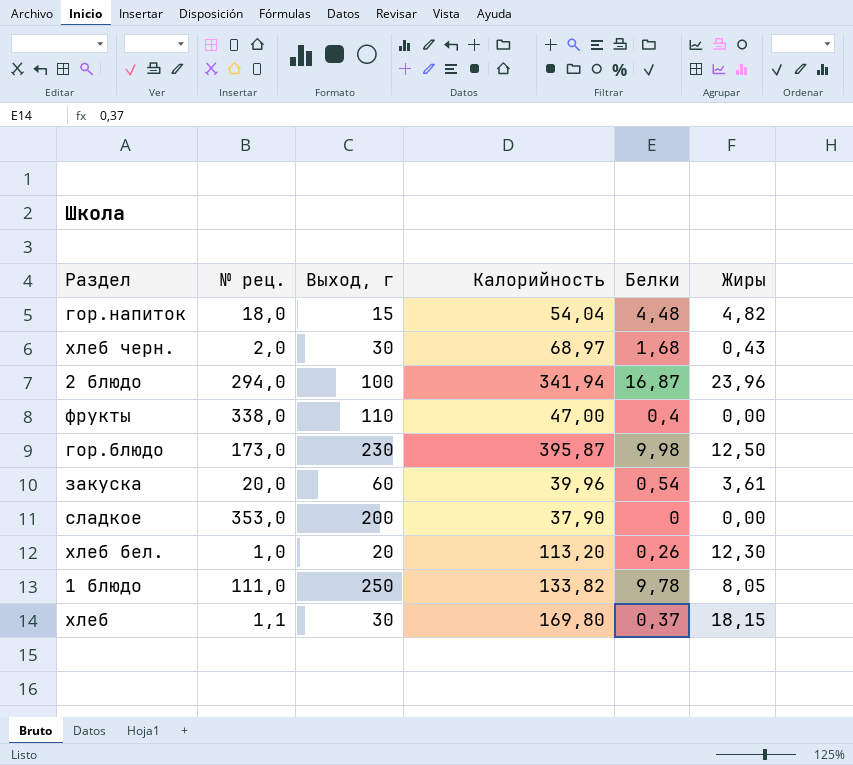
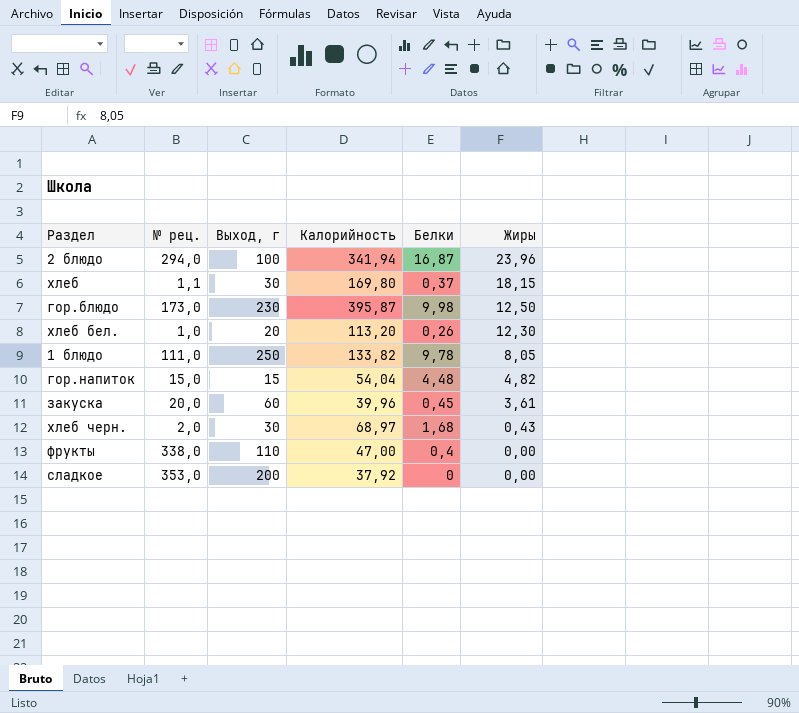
row order: none -> Жиры descending
гор.напиток | № рец.: 18,0 -> 15,0
закуска | Белки: 0,54 -> 0,45
сладкое | Калорийность: 37,90 -> 37,92

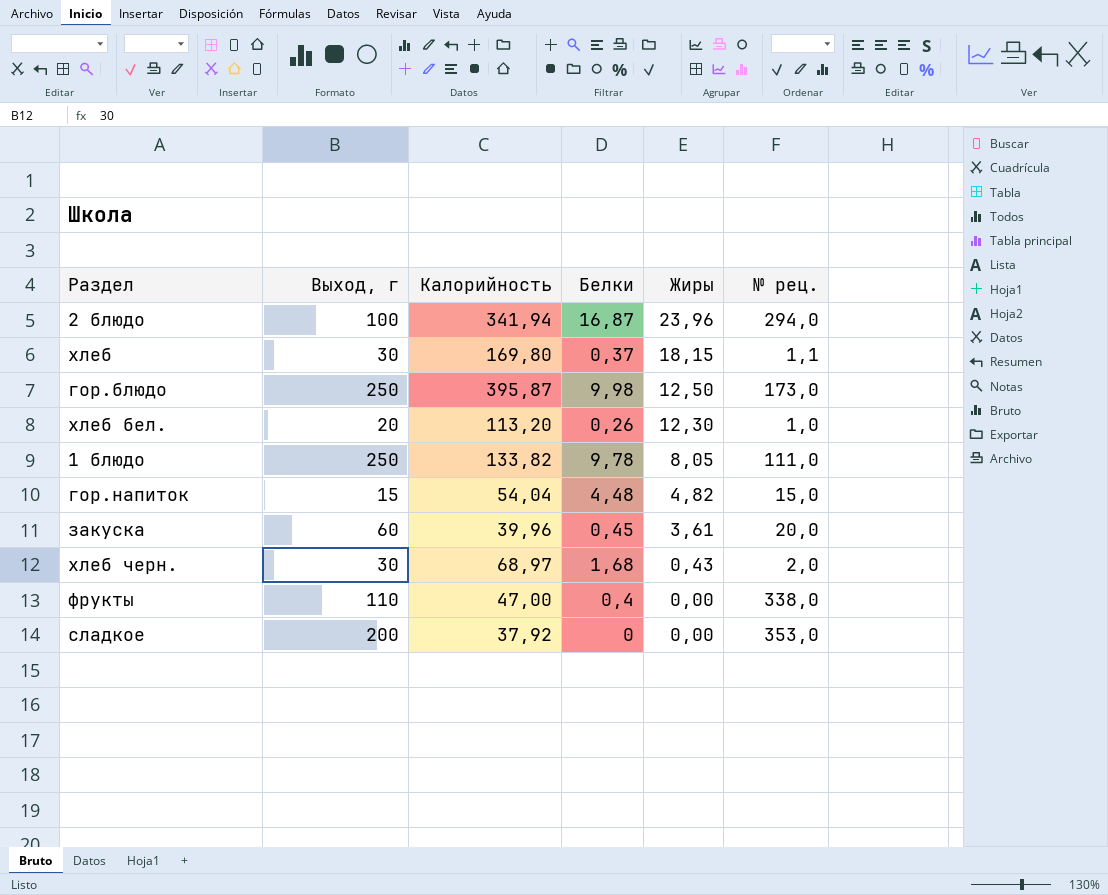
column № рец. | position: 2 -> 6
гор.блюдо | Выход, г: 230 -> 250

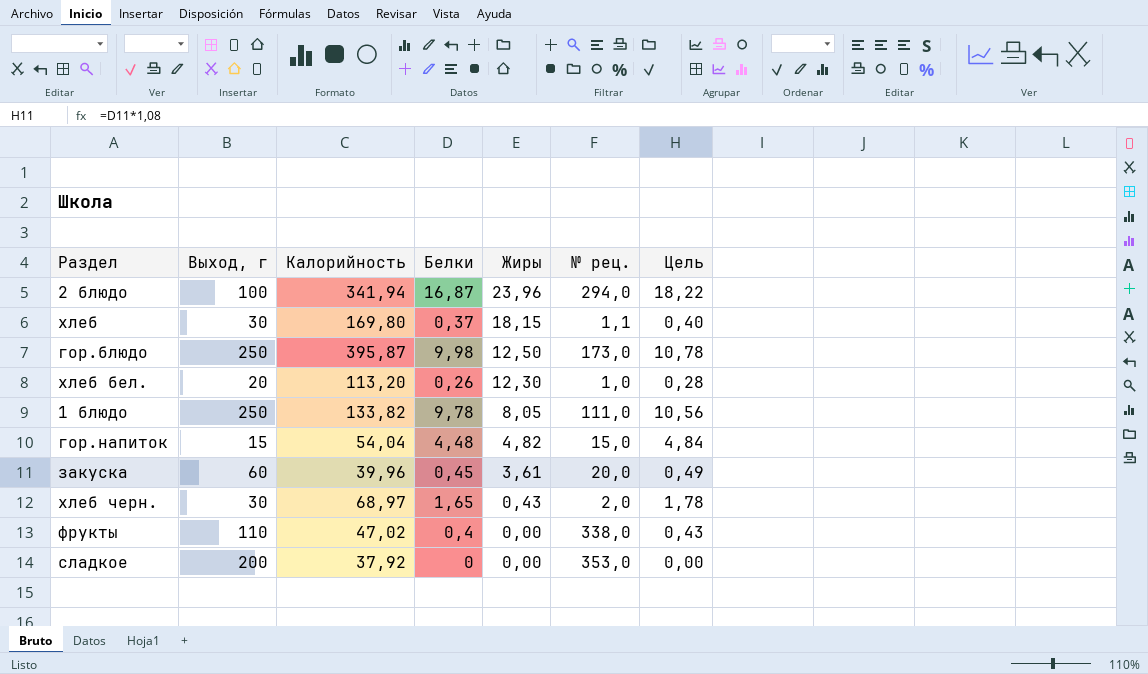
column Цель | formula: none -> [Белки] * 1,08
хлеб черн. | Белки: 1,68 -> 1,65
фрукты | Калорийность: 47,00 -> 47,02

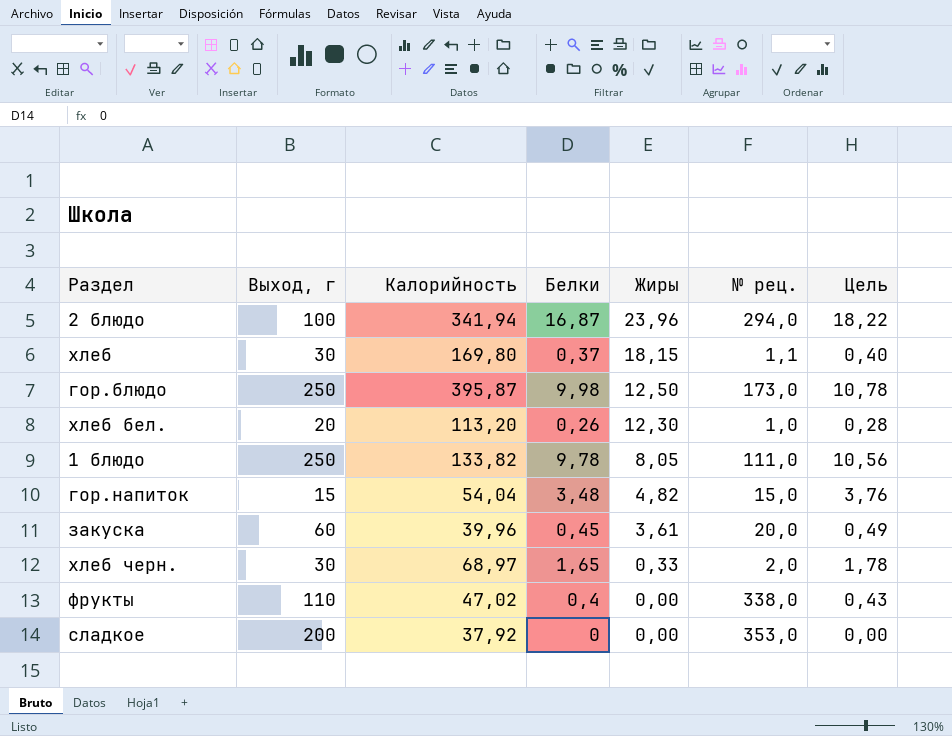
гор.напиток | Белки: 4,48 -> 3,48
гор.напиток | Цель: 4,84 -> 3,76
хлеб черн. | Жиры: 0,43 -> 0,33

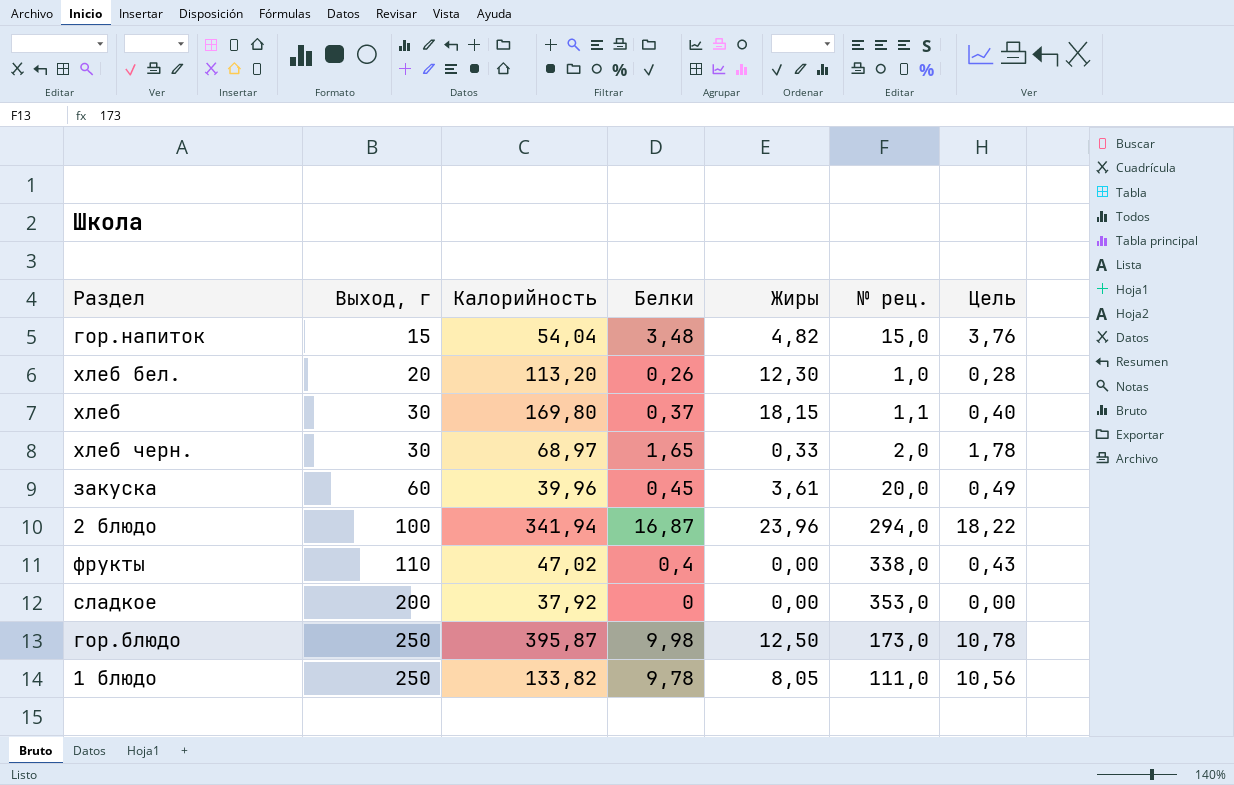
row order: Жиры descending -> Выход, г ascending

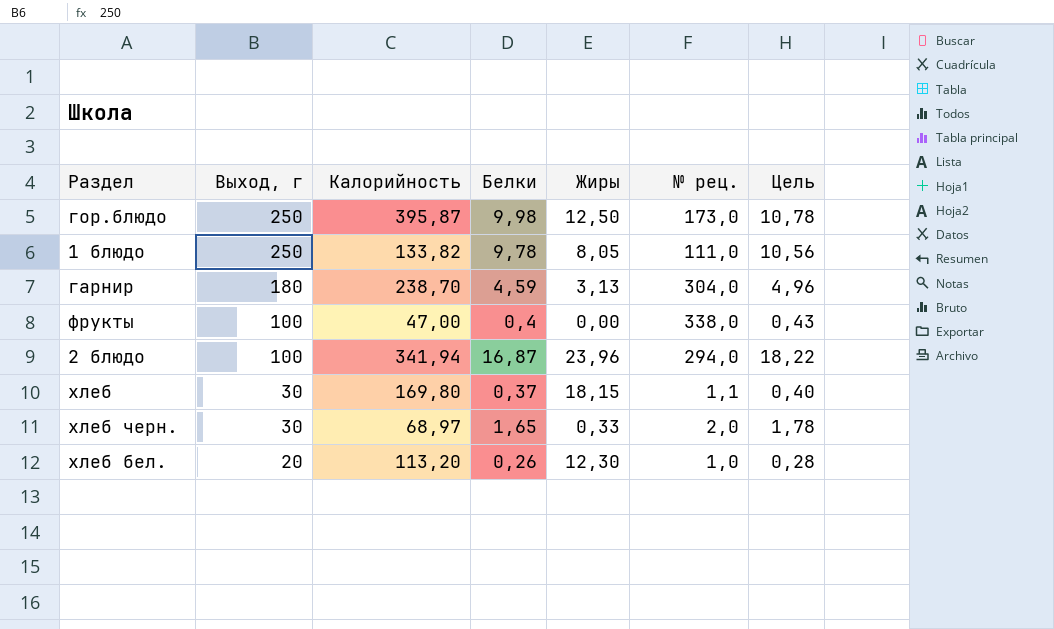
row order: Выход, г ascending -> Выход, г descending
row гор.напиток: 15 | 54,04 | 3,48 | 4,82 | 15,0 | 3,76 -> none
row закуска: 60 | 39,96 | 0,45 | 3,61 | 20,0 | 0,49 -> none
row сладкое: 200 | 37,92 | 0 | 0,00 | 353,0 | 0,00 -> none
row гарнир: none -> 180 | 238,70 | 4,59 | 3,13 | 304,0 | 4,96
фрукты | Выход, г: 110 -> 100
фрукты | Калорийность: 47,02 -> 47,00

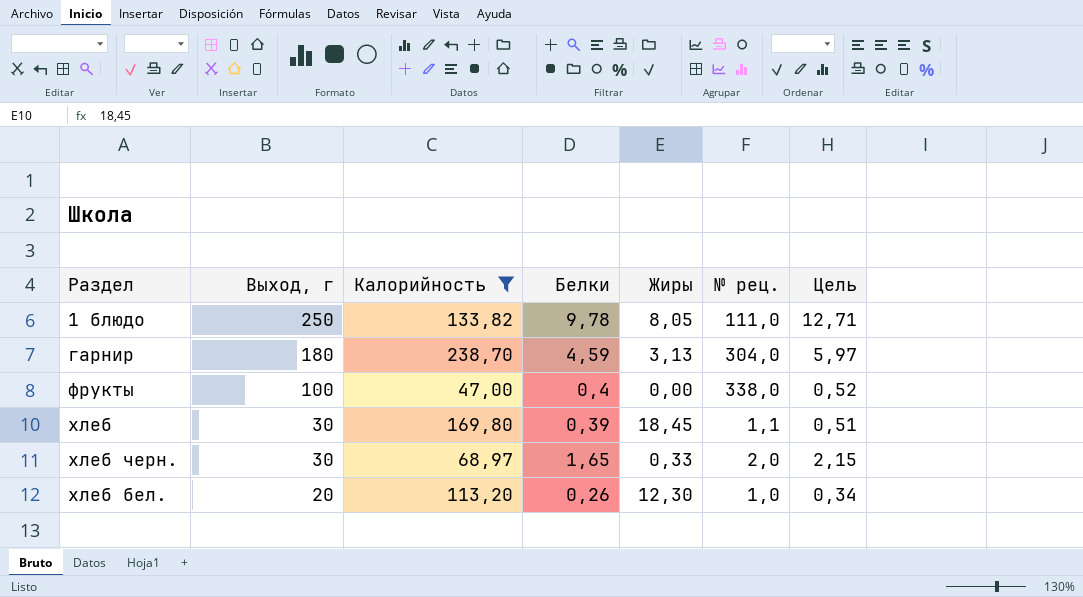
filter: none -> Калорийность <= 238,70
column Цель | formula: [Белки] * 1,08 -> [Белки] * 1,3
хлеб | Белки: 0,37 -> 0,39
хлеб | Жиры: 18,15 -> 18,45

